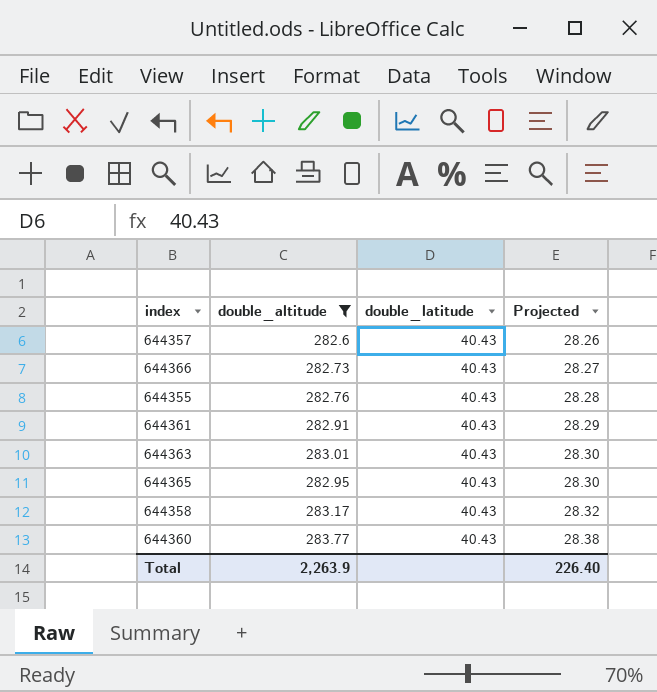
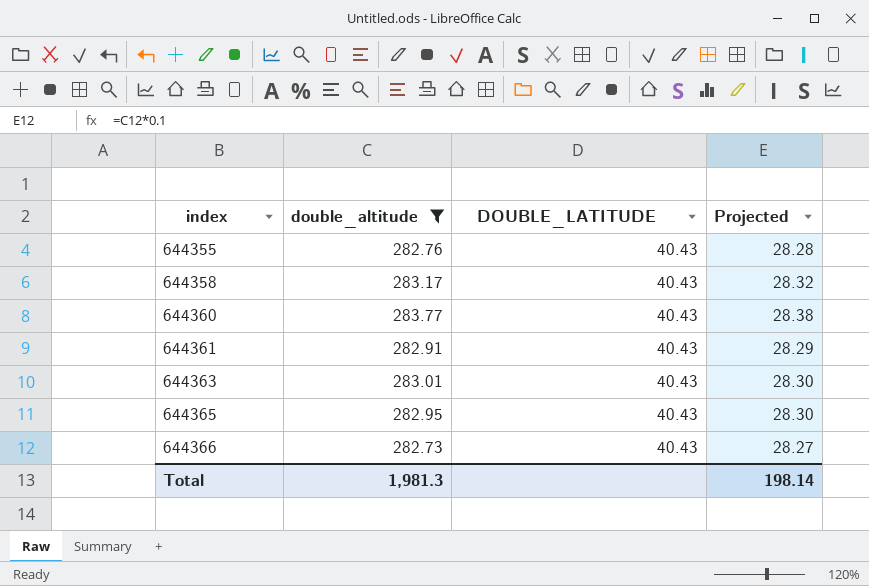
row order: Projected ascending -> index ascending
column name: double_latitude -> DOUBLE_LATITUDE
row 644357: 282.6 | 40.43 | 28.26 -> none
Total | double_altitude: 2,263.9 -> 1,981.3
Total | Projected: 226.40 -> 198.14

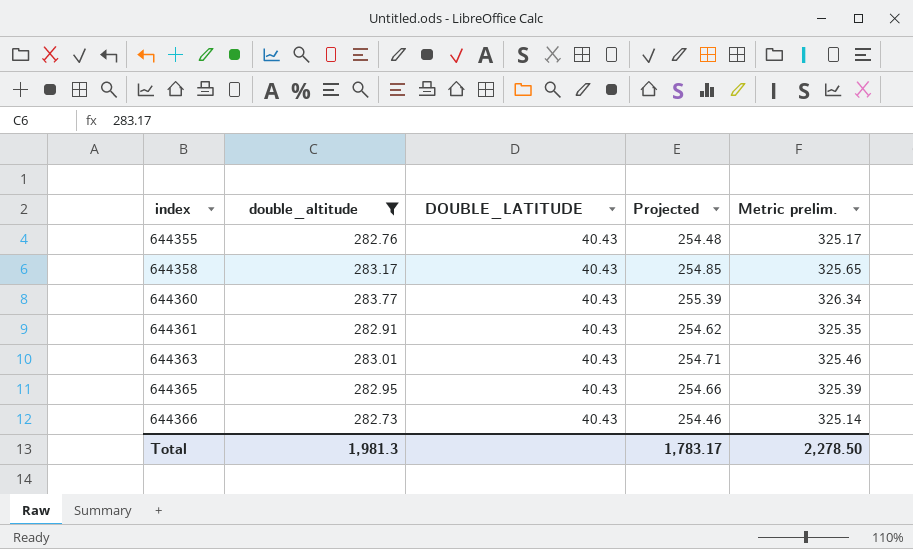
column Projected | formula: [double_altitude] * 0.1 -> [double_altitude] * 0.9
column Metric prelim. | formula: none -> [double_altitude] * 1.15
Total | Projected: 198.14 -> 1,783.17

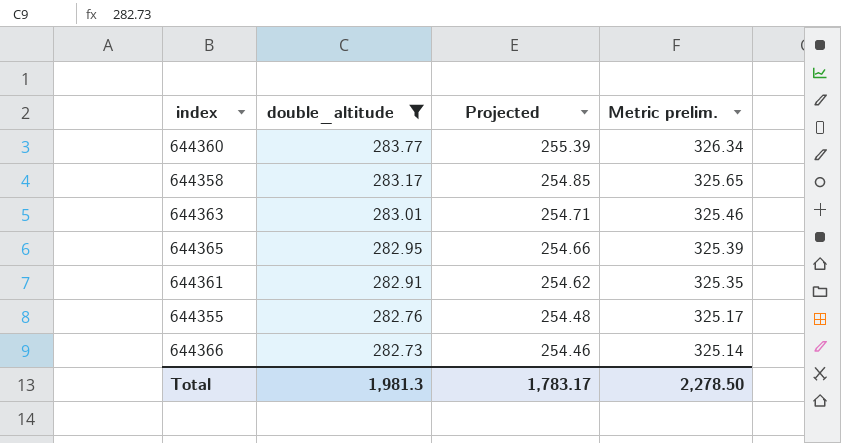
row order: index ascending -> double_altitude descending
column DOUBLE_LATITUDE | position: 3 -> none

